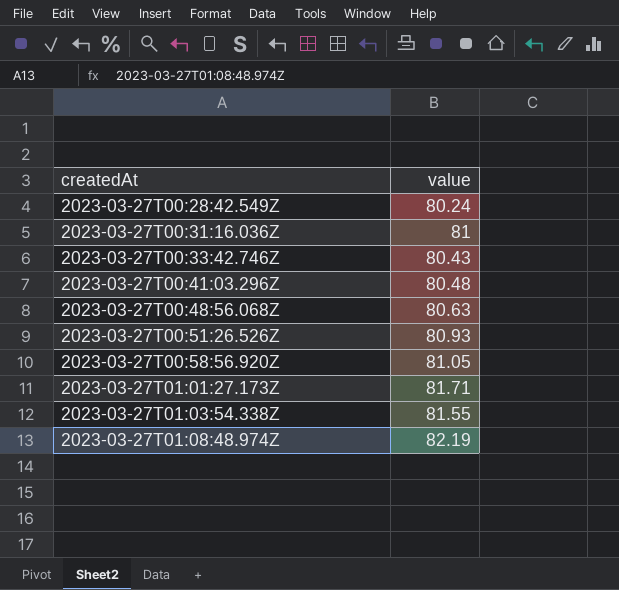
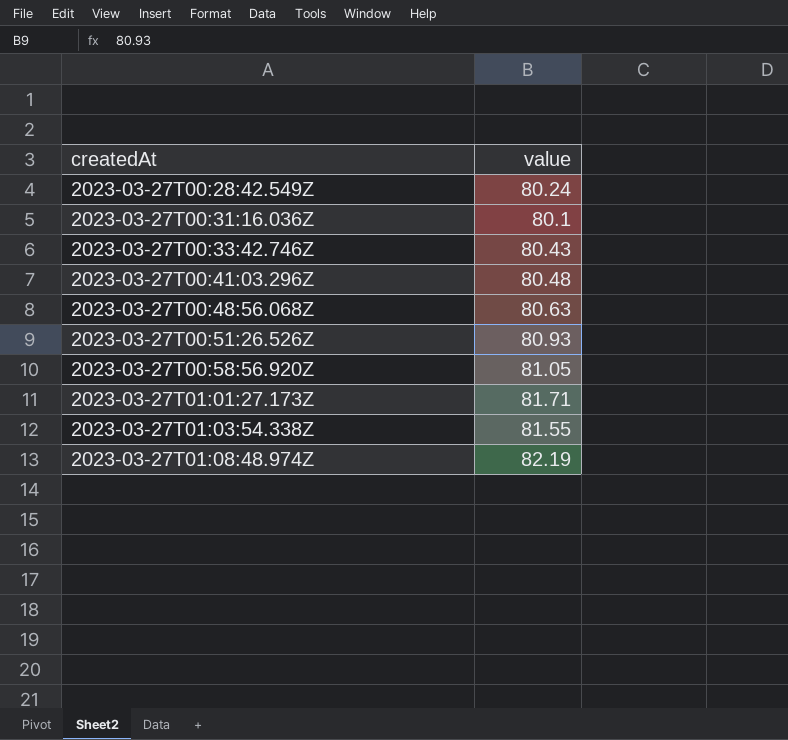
2023-03-27T00:31:16.036Z | value: 81 -> 80.1

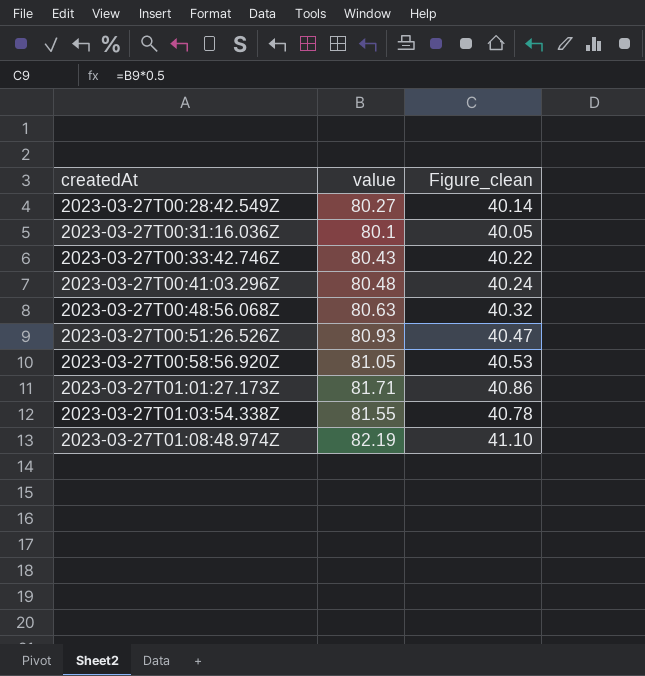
column Figure_clean | formula: none -> [value] * 0.5
2023-03-27T00:28:42.549Z | value: 80.24 -> 80.27

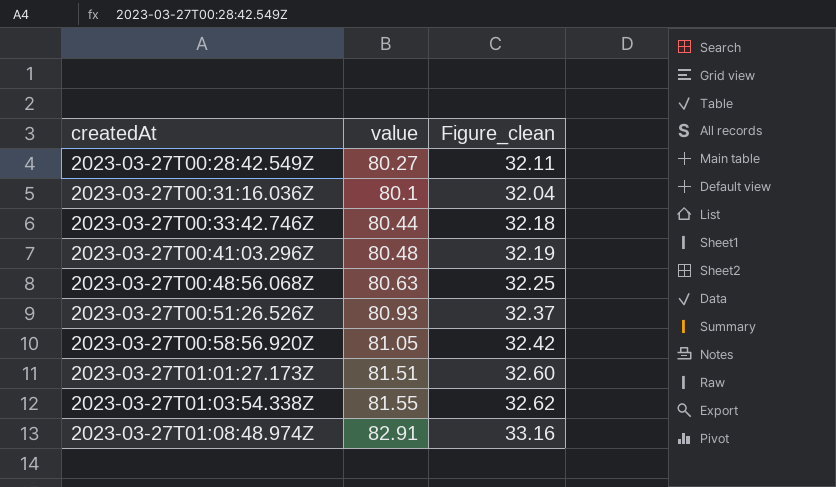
column Figure_clean | formula: [value] * 0.5 -> [value] * 0.4
2023-03-27T00:33:42.746Z | value: 80.43 -> 80.44
2023-03-27T01:01:27.173Z | value: 81.71 -> 81.51
2023-03-27T01:08:48.974Z | value: 82.19 -> 82.91

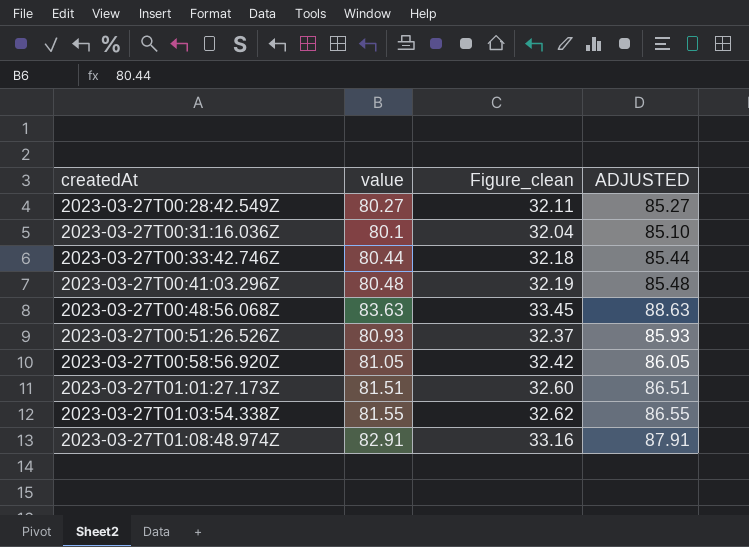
column ADJUSTED | formula: none -> [value] + 5
2023-03-27T00:48:56.068Z | value: 80.63 -> 83.63
2023-03-27T00:48:56.068Z | Figure_clean: 32.25 -> 33.45

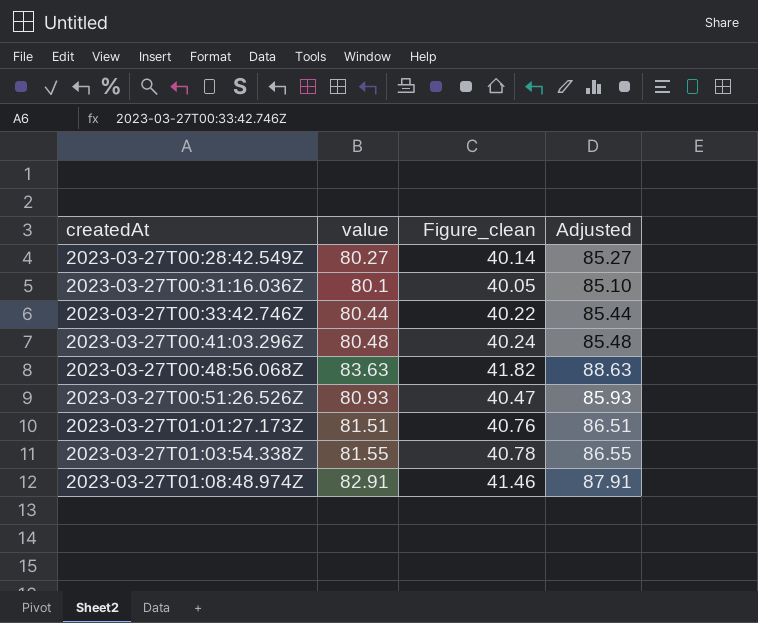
column Figure_clean | formula: [value] * 0.4 -> [value] * 0.5
column name: ADJUSTED -> Adjusted
row 2023-03-27T00:58:56.920Z: 81.05 | 32.42 | 86.05 -> none

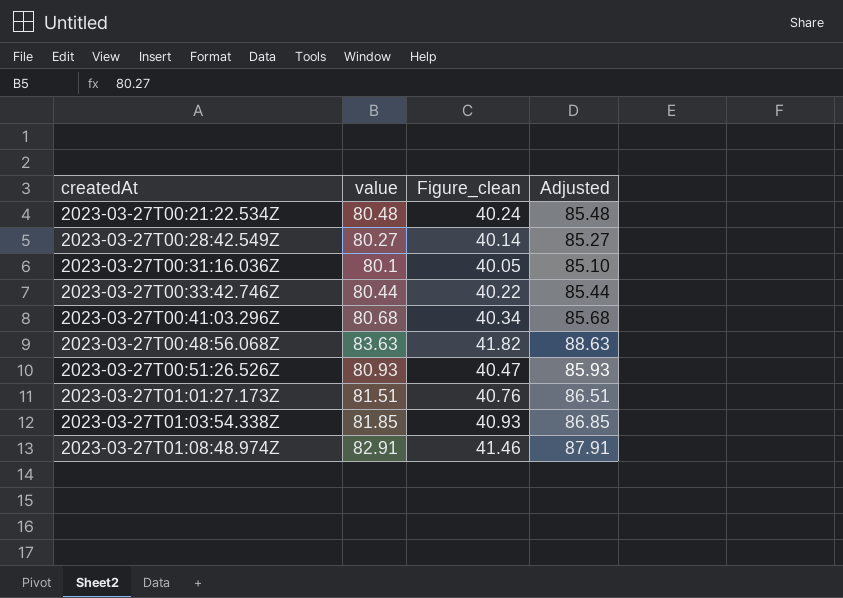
row 2023-03-27T00:21:22.534Z: none -> 80.48 | 40.24 | 85.48
2023-03-27T00:41:03.296Z | value: 80.48 -> 80.68
2023-03-27T00:41:03.296Z | Figure_clean: 40.24 -> 40.34
2023-03-27T00:41:03.296Z | Adjusted: 85.48 -> 85.68
2023-03-27T01:03:54.338Z | value: 81.55 -> 81.85
2023-03-27T01:03:54.338Z | Figure_clean: 40.78 -> 40.93
2023-03-27T01:03:54.338Z | Adjusted: 86.55 -> 86.85

